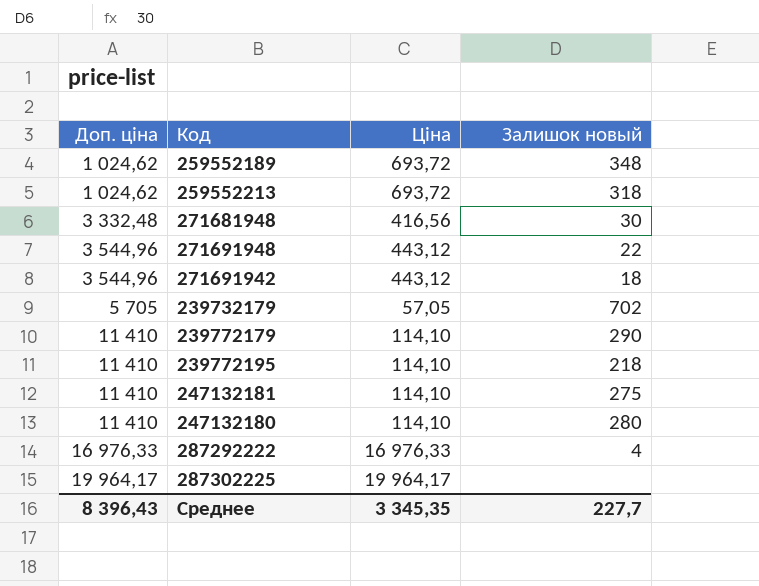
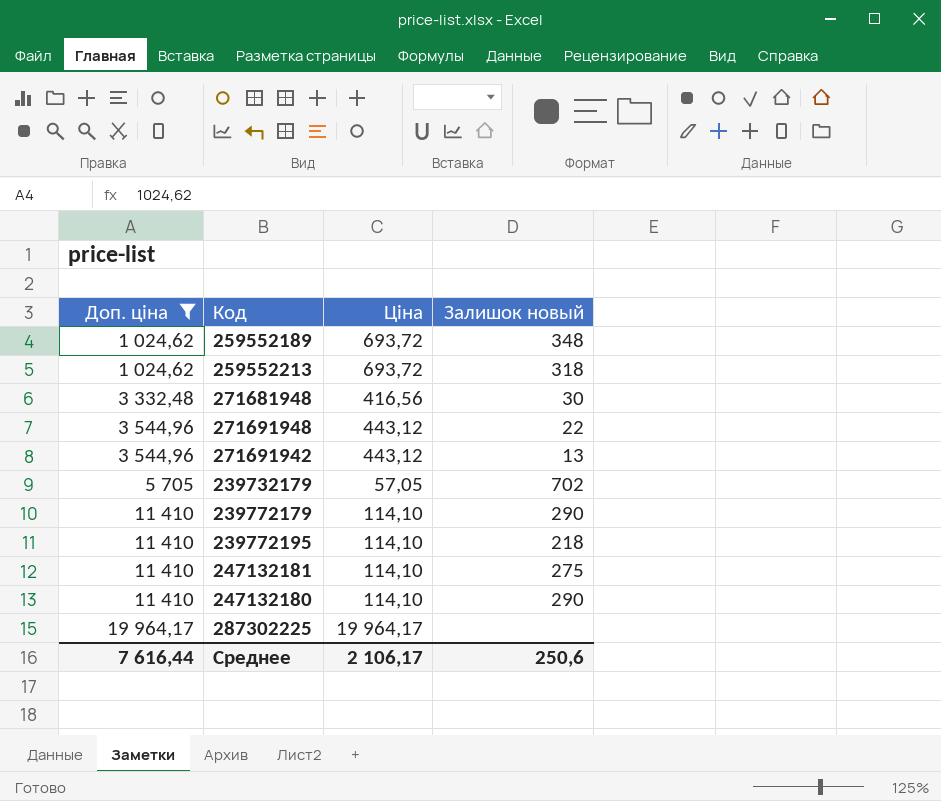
filter: none -> Доп. ціна != 16 976,33
271691942 | Залишок новый: 18 -> 13
247132180 | Залишок новый: 280 -> 290
Среднее | Доп. ціна: 8 396,43 -> 7 616,44
Среднее | Ціна: 3 345,35 -> 2 106,17
Среднее | Залишок новый: 227,7 -> 250,6

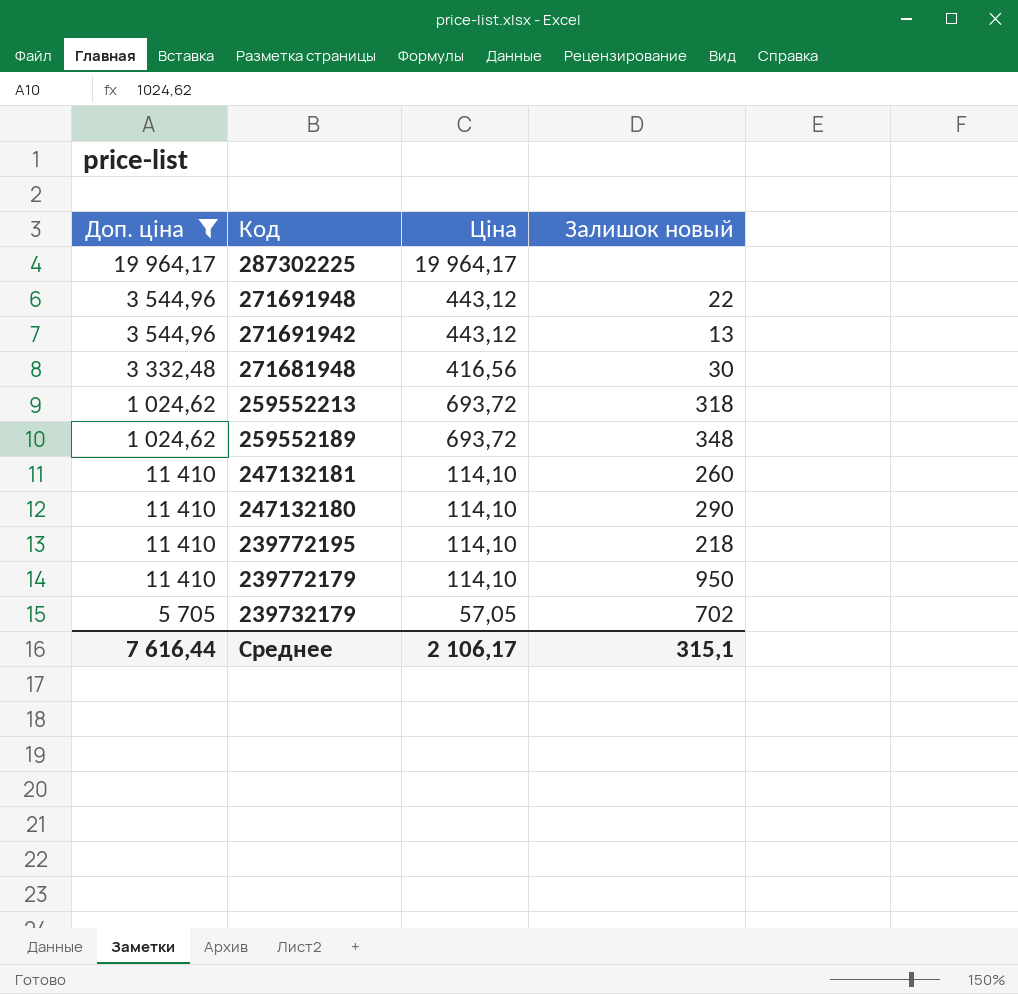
row order: Доп. ціна ascending -> Код descending
247132181 | Залишок новый: 275 -> 260
239772179 | Залишок новый: 290 -> 950
Среднее | Залишок новый: 250,6 -> 315,1

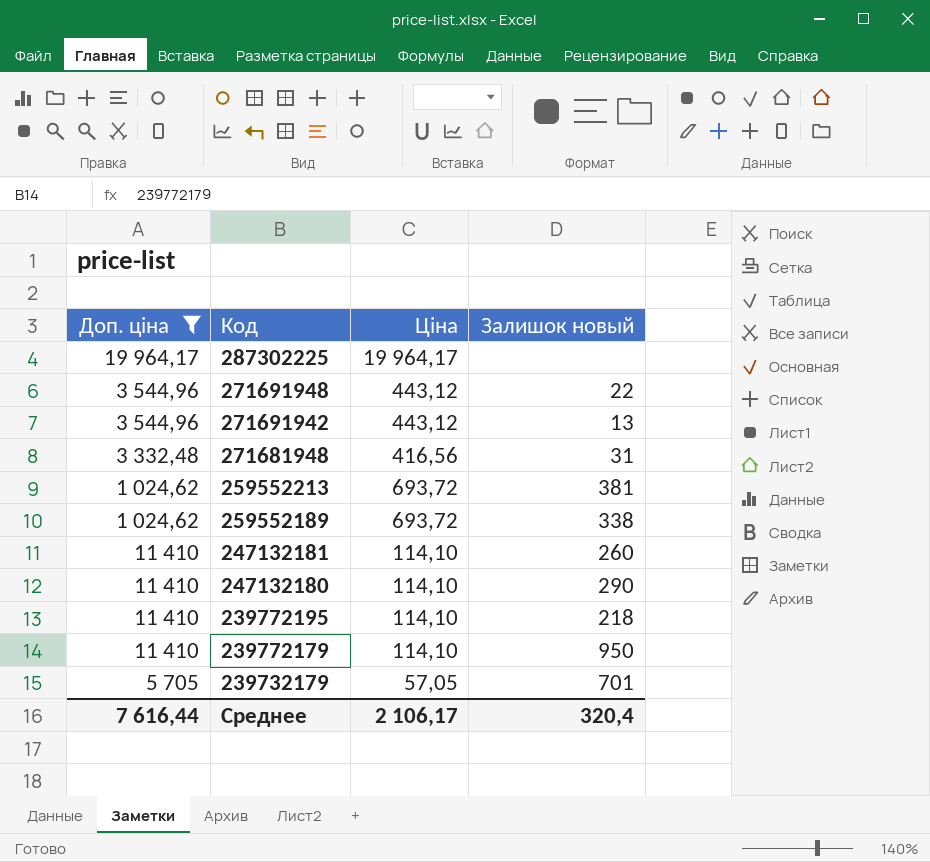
271681948 | Залишок новый: 30 -> 31
259552213 | Залишок новый: 318 -> 381
259552189 | Залишок новый: 348 -> 338
239732179 | Залишок новый: 702 -> 701
Среднее | Залишок новый: 315,1 -> 320,4

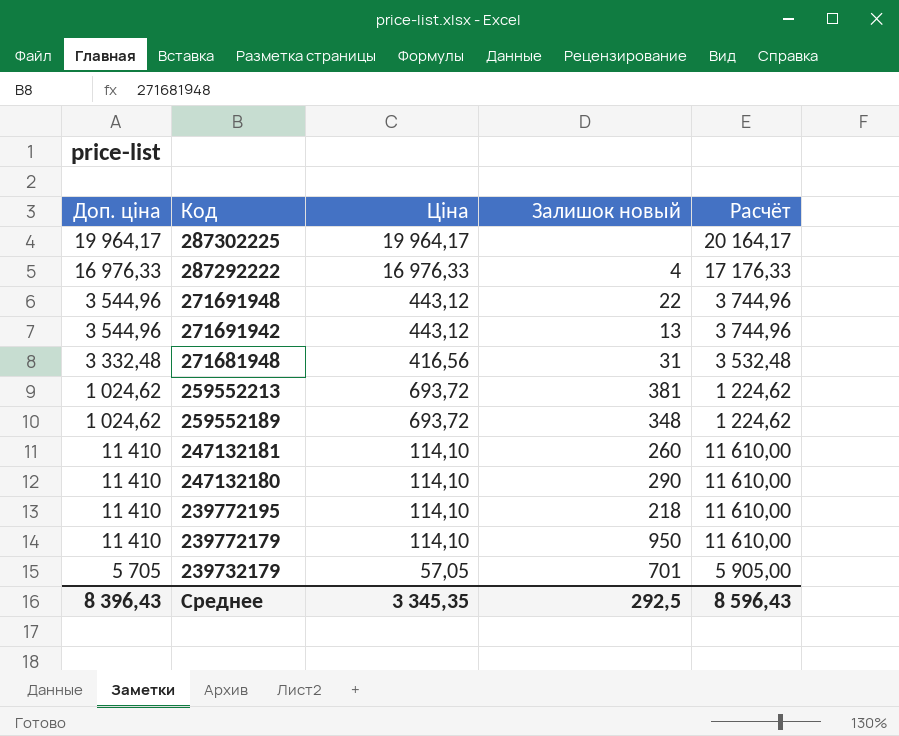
filter: Доп. ціна != 16 976,33 -> none
column Расчёт | formula: none -> [Доп. ціна] + 200
259552189 | Залишок новый: 338 -> 348
Среднее | Доп. ціна: 7 616,44 -> 8 396,43
Среднее | Ціна: 2 106,17 -> 3 345,35
Среднее | Залишок новый: 320,4 -> 292,5

